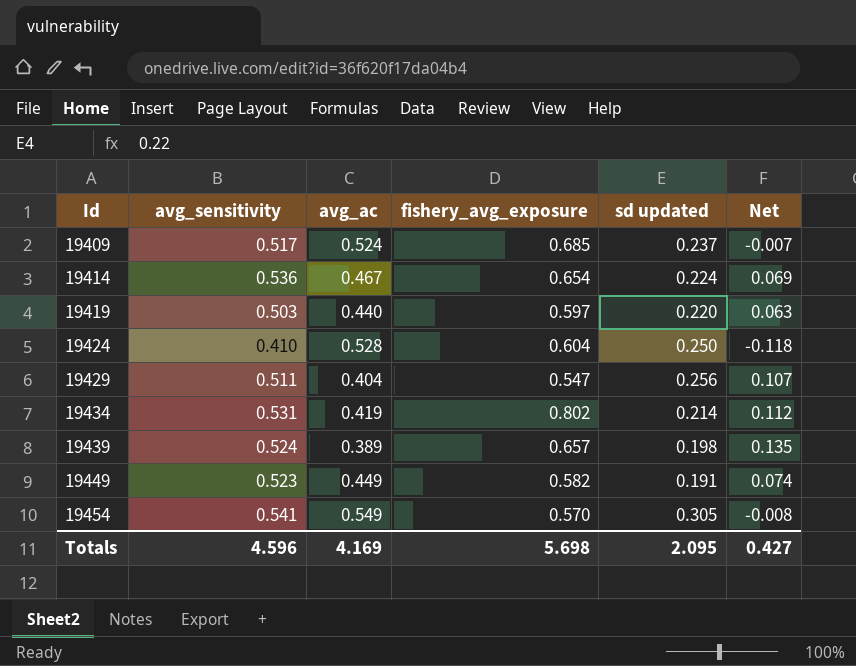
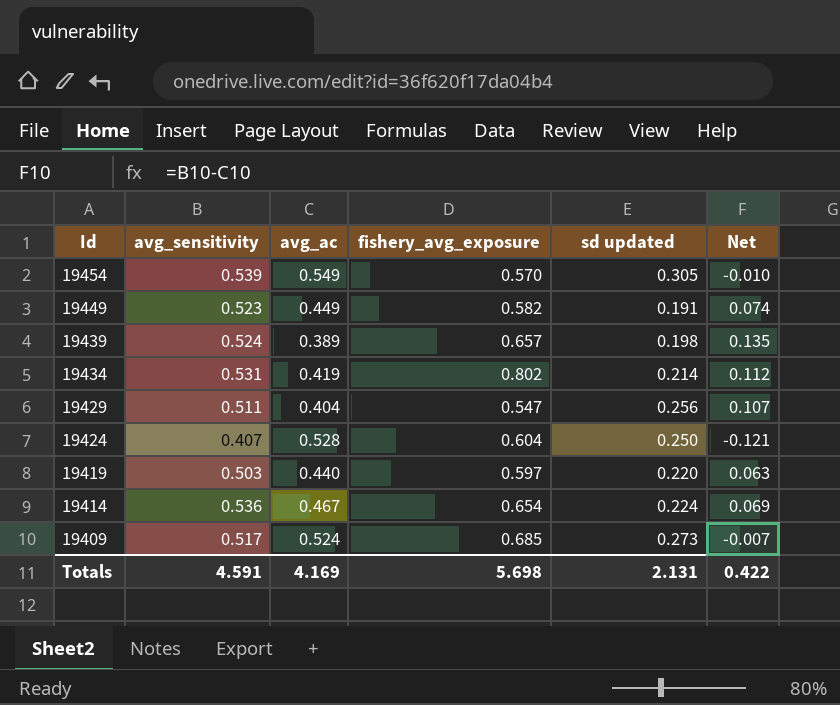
row order: Id ascending -> Id descending
19454 | avg_sensitivity: 0.541 -> 0.539
19454 | Net: -0.008 -> -0.010
19424 | avg_sensitivity: 0.410 -> 0.407
19424 | Net: -0.118 -> -0.121
19409 | sd updated: 0.237 -> 0.273
Totals | avg_sensitivity: 4.596 -> 4.591
Totals | sd updated: 2.095 -> 2.131
Totals | Net: 0.427 -> 0.422

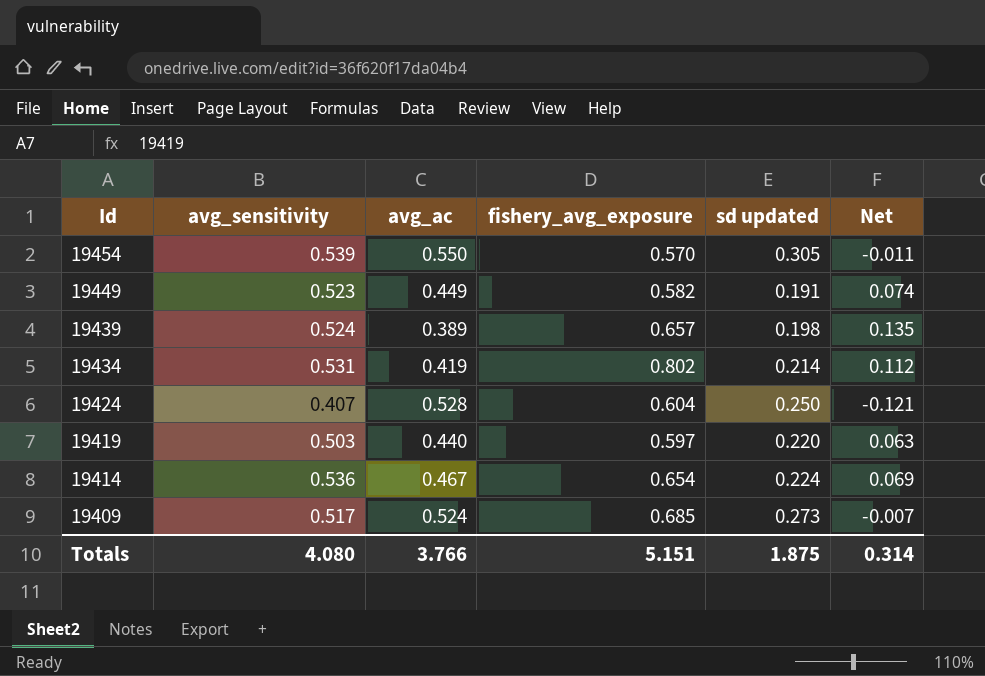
row 19429: 0.511 | 0.404 | 0.547 | 0.256 | 0.107 -> none
19454 | avg_ac: 0.549 -> 0.550
19454 | Net: -0.010 -> -0.011
Totals | avg_sensitivity: 4.591 -> 4.080
Totals | avg_ac: 4.169 -> 3.766
Totals | fishery_avg_exposure: 5.698 -> 5.151
Totals | sd updated: 2.131 -> 1.875
Totals | Net: 0.422 -> 0.314

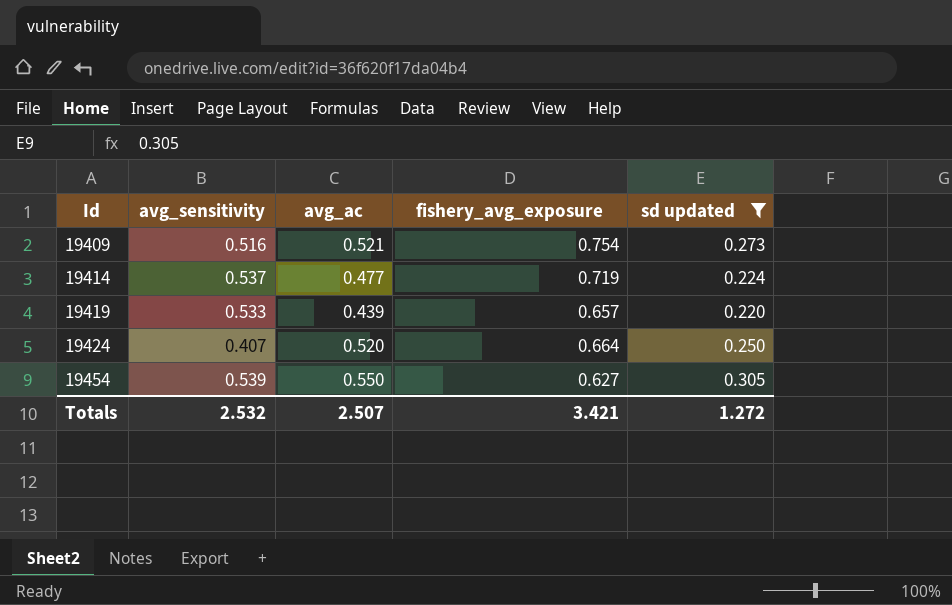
filter: none -> sd updated >= 0.220
row order: Id descending -> Id ascending
column Net | formula: [avg_sensitivity] - [avg_ac] -> none
19409 | avg_sensitivity: 0.517 -> 0.516
19409 | avg_ac: 0.524 -> 0.521
19409 | fishery_avg_exposure: 0.685 -> 0.754
19414 | avg_sensitivity: 0.536 -> 0.537
19414 | avg_ac: 0.467 -> 0.477
19414 | fishery_avg_exposure: 0.654 -> 0.719
19419 | avg_sensitivity: 0.503 -> 0.533
19419 | avg_ac: 0.440 -> 0.439
19419 | fishery_avg_exposure: 0.597 -> 0.657
19424 | avg_ac: 0.528 -> 0.520
19424 | fishery_avg_exposure: 0.604 -> 0.664
19454 | fishery_avg_exposure: 0.570 -> 0.627
Totals | avg_sensitivity: 4.080 -> 2.532
Totals | avg_ac: 3.766 -> 2.507
Totals | fishery_avg_exposure: 5.151 -> 3.421
Totals | sd updated: 1.875 -> 1.272

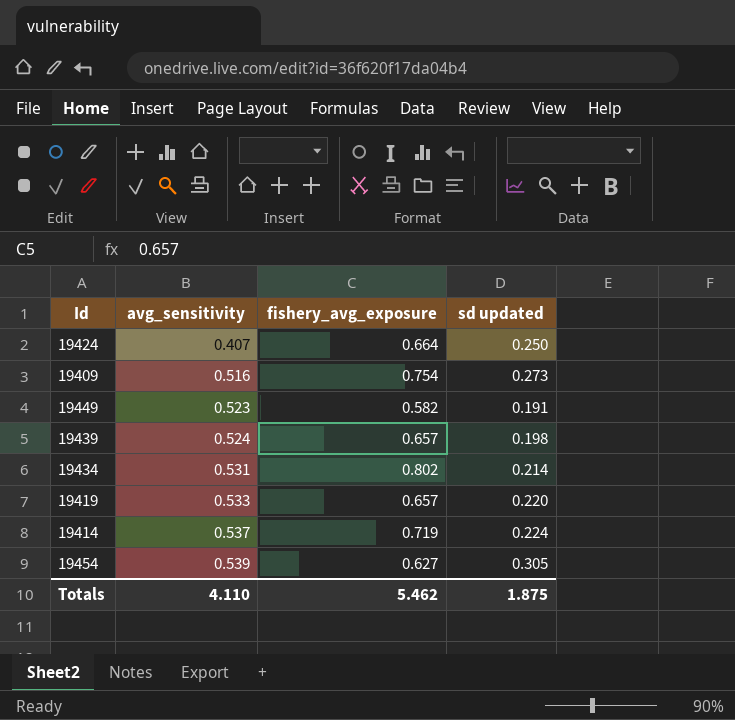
filter: sd updated >= 0.220 -> none
row order: Id ascending -> avg_sensitivity ascending
column avg_ac | position: 3 -> none
Totals | avg_sensitivity: 2.532 -> 4.110
Totals | fishery_avg_exposure: 3.421 -> 5.462
Totals | sd updated: 1.272 -> 1.875

